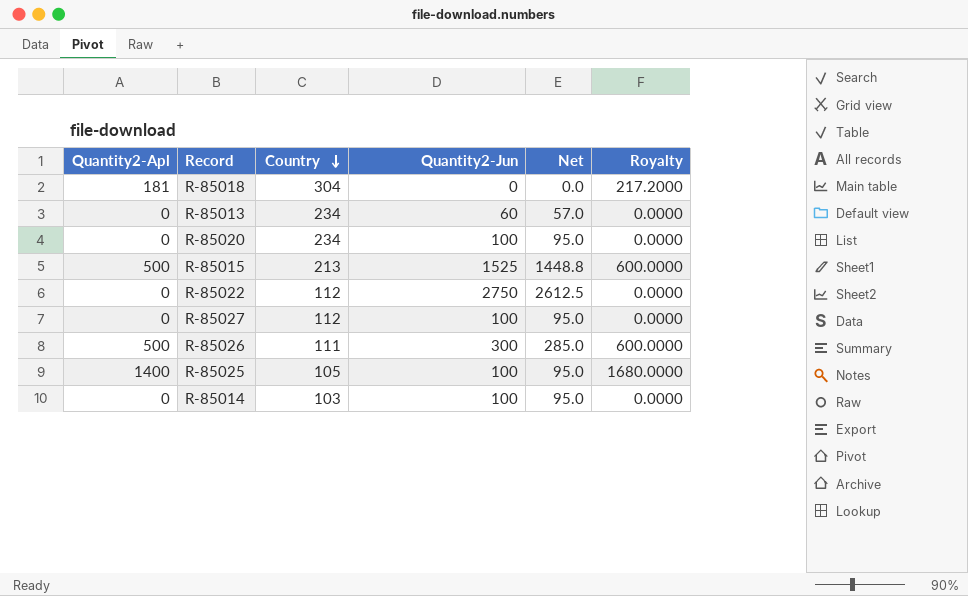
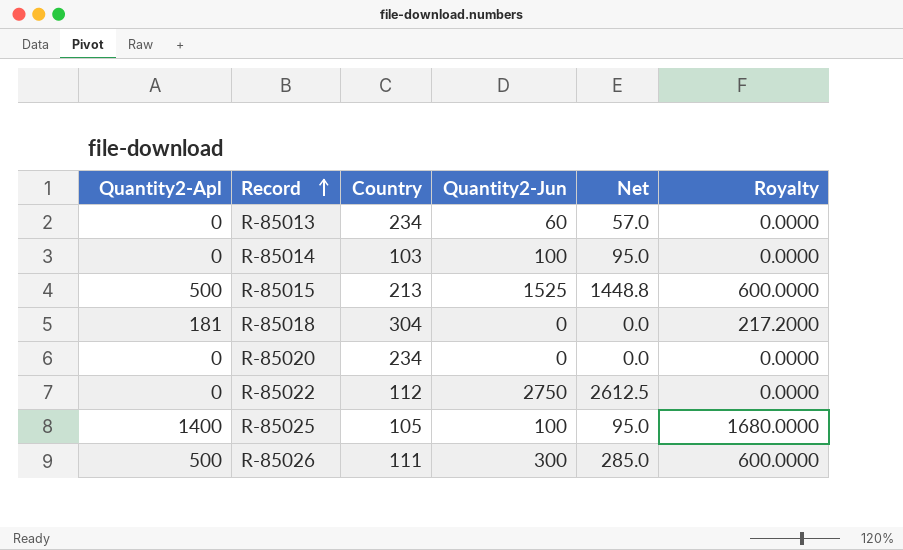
row order: Country descending -> Record ascending
row R-85027: 0 | 112 | 100 | 95.0 | 0.0000 -> none
R-85020 | Quantity2-Jun: 100 -> 0
R-85020 | Net: 95.0 -> 0.0

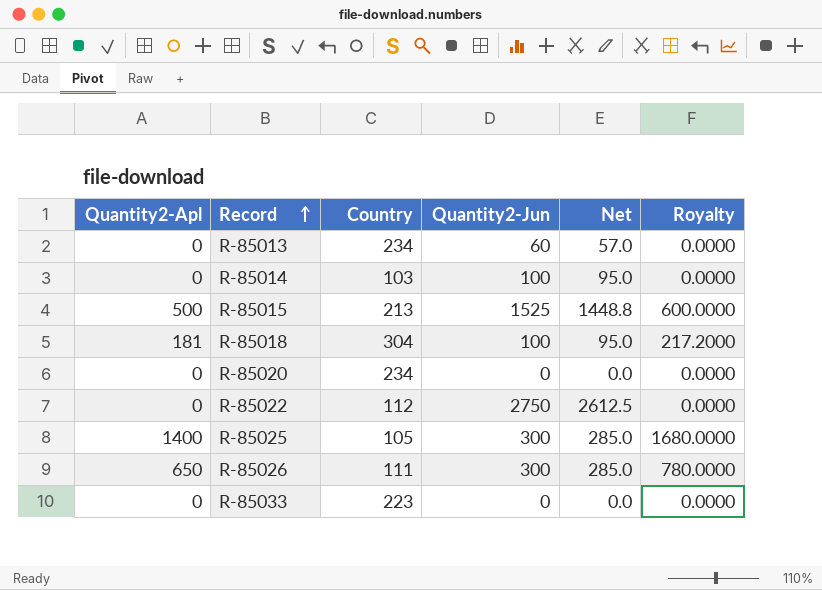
R-85018 | Quantity2-Jun: 0 -> 100
R-85018 | Net: 0.0 -> 95.0
R-85025 | Quantity2-Jun: 100 -> 300
R-85025 | Net: 95.0 -> 285.0
R-85026 | Quantity2-Apl: 500 -> 650
R-85026 | Royalty: 600.0000 -> 780.0000
row R-85033: none -> 0 | 223 | 0 | 0.0 | 0.0000

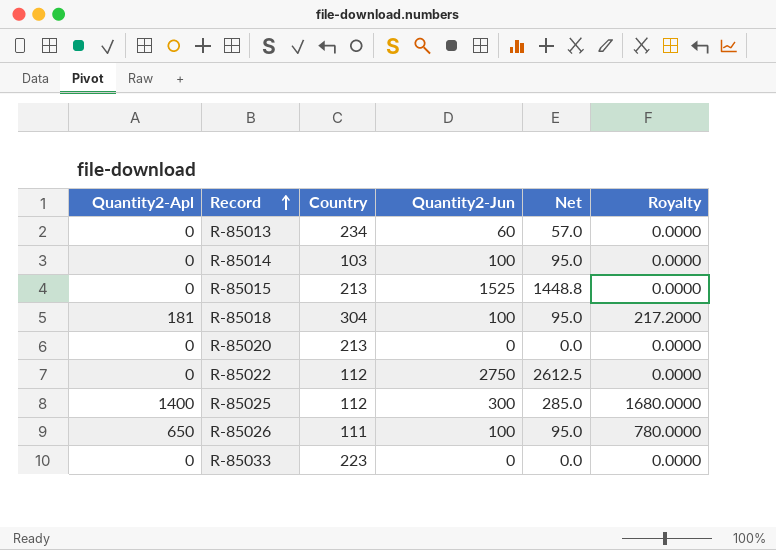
R-85015 | Quantity2-Apl: 500 -> 0
R-85015 | Royalty: 600.0000 -> 0.0000
R-85020 | Country: 234 -> 213
R-85025 | Country: 105 -> 112
R-85026 | Quantity2-Jun: 300 -> 100
R-85026 | Net: 285.0 -> 95.0

